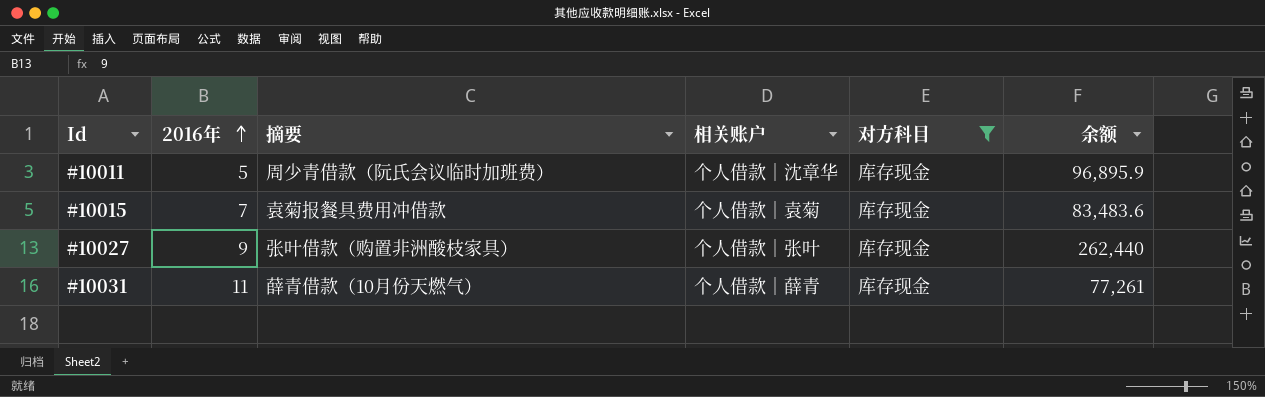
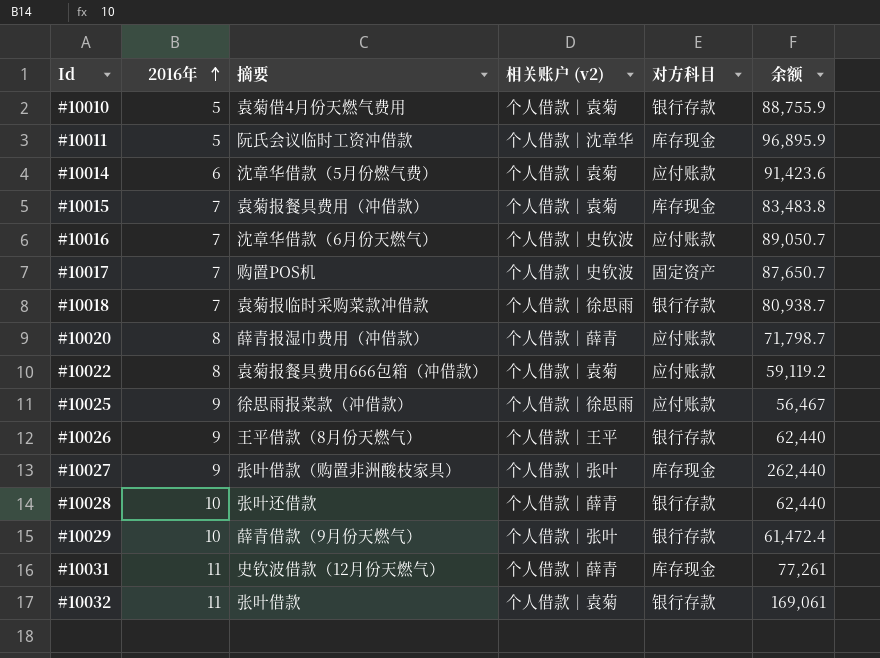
filter: 对方科目 = 库存现金 -> none
column name: 相关账户 -> 相关账户 (v2)
#10011 | 摘要: 周少青借款（阮氏会议临时加班费） -> 阮氏会议临时工资冲借款
#10015 | 摘要: 袁菊报餐具费用冲借款 -> 袁菊报餐具费用（冲借款）
#10015 | 余额: 83,483.6 -> 83,483.8
#10031 | 摘要: 薛青借款（10月份天燃气） -> 史钦波借款（12月份天燃气）

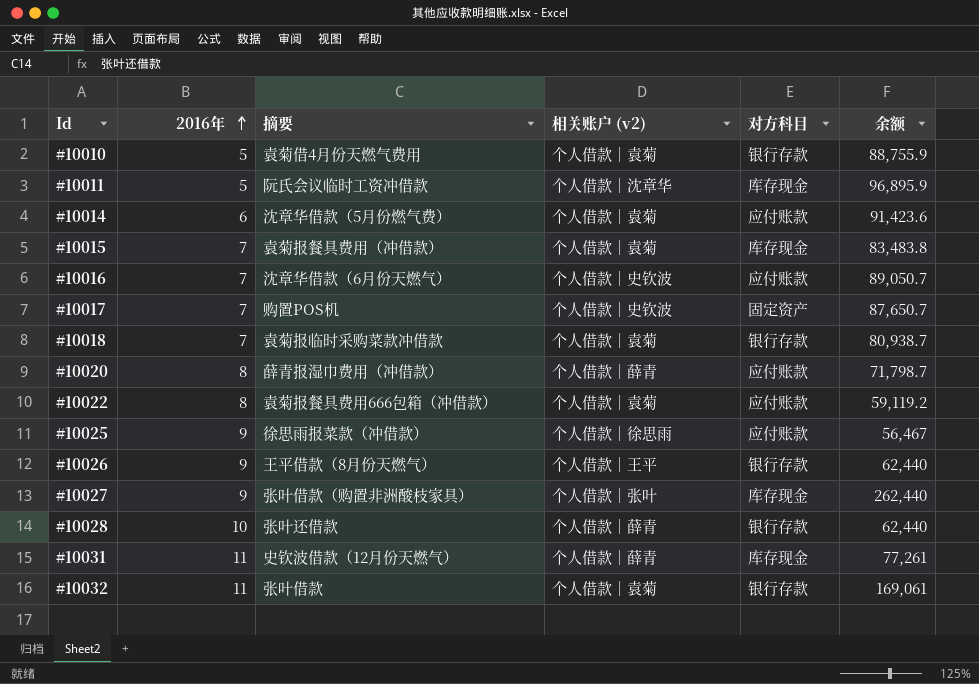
row #10029: 10 | 薛青借款（9月份天燃气） | 个人借款｜张叶 | 银行存款 | 61,472.4 -> none
#10018 | 相关账户 (v2): 个人借款｜徐思雨 -> 个人借款｜袁菊

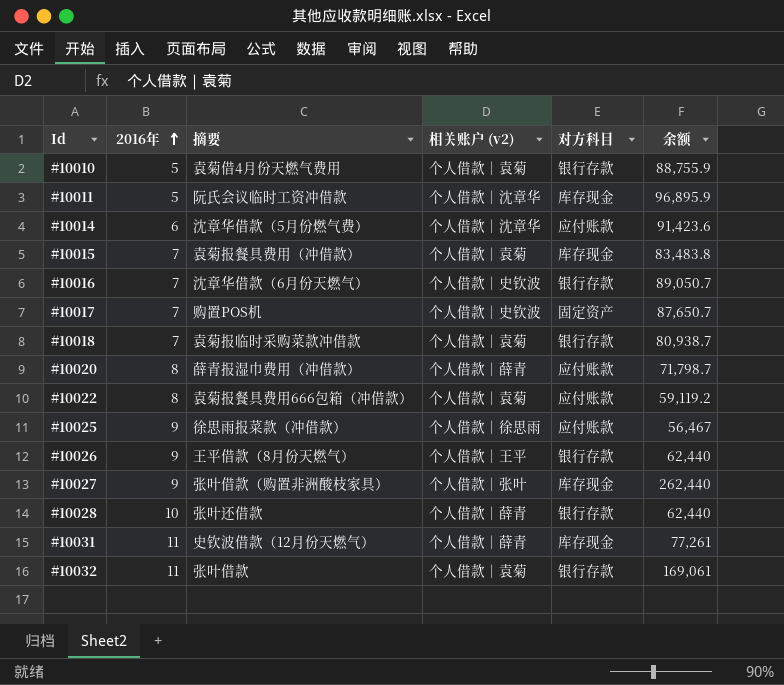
#10014 | 相关账户 (v2): 个人借款｜袁菊 -> 个人借款｜沈章华
#10016 | 对方科目: 应付账款 -> 银行存款

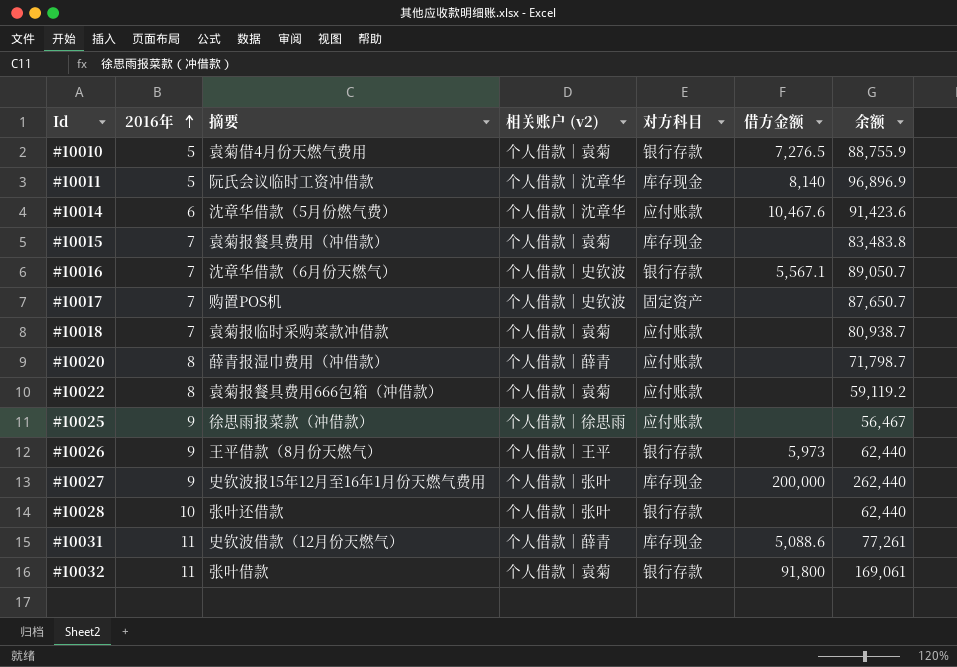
column 借方金额 | position: none -> 6
#10011 | 余额: 96,895.9 -> 96,896.9
#10018 | 对方科目: 银行存款 -> 应付账款
#10027 | 摘要: 张叶借款（购置非洲酸枝家具） -> 史钦波报15年12月至16年1月份天燃气费用
#10028 | 相关账户 (v2): 个人借款｜薛青 -> 个人借款｜张叶

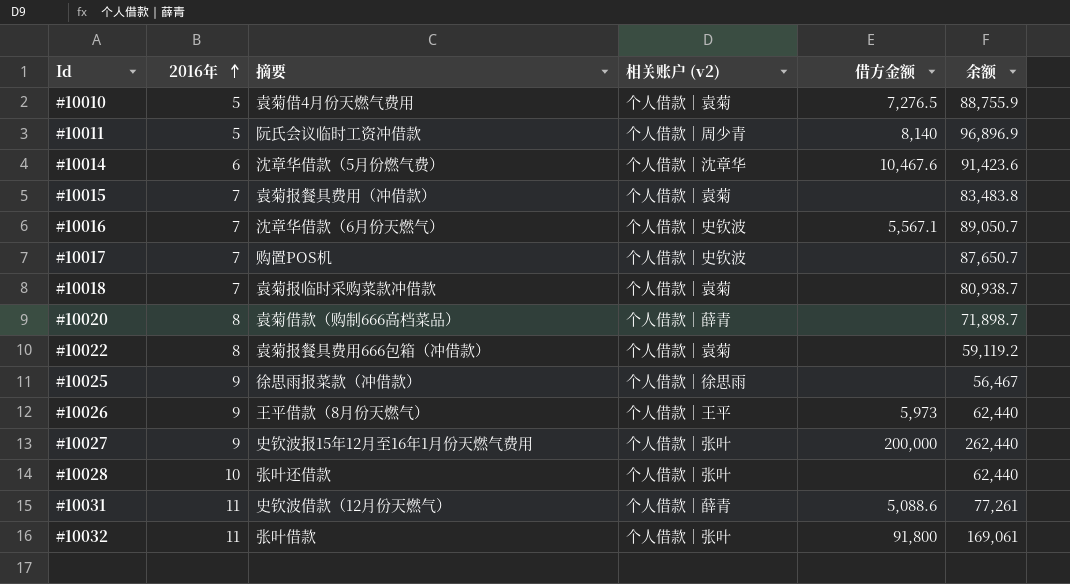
column 对方科目 | position: 5 -> none
#10011 | 相关账户 (v2): 个人借款｜沈章华 -> 个人借款｜周少青
#10020 | 摘要: 薛青报湿巾费用（冲借款） -> 袁菊借款（购制666高档菜品）
#10020 | 余额: 71,798.7 -> 71,898.7
#10032 | 相关账户 (v2): 个人借款｜袁菊 -> 个人借款｜张叶

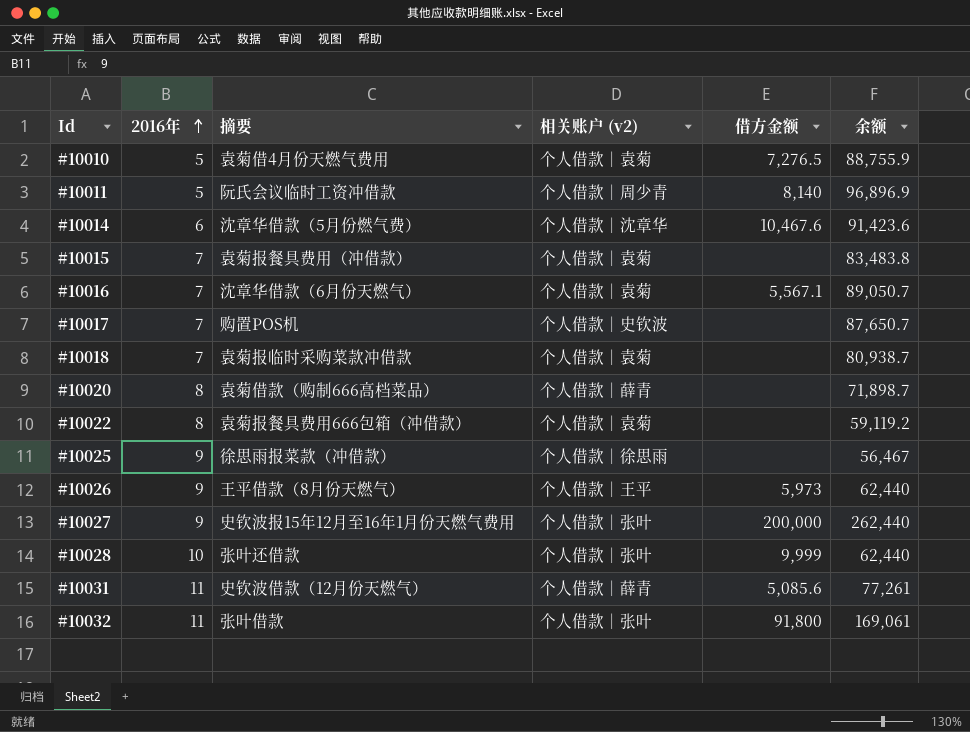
#10016 | 相关账户 (v2): 个人借款｜史钦波 -> 个人借款｜袁菊
#10028 | 借方金额: none -> 9,999
#10031 | 借方金额: 5,088.6 -> 5,085.6

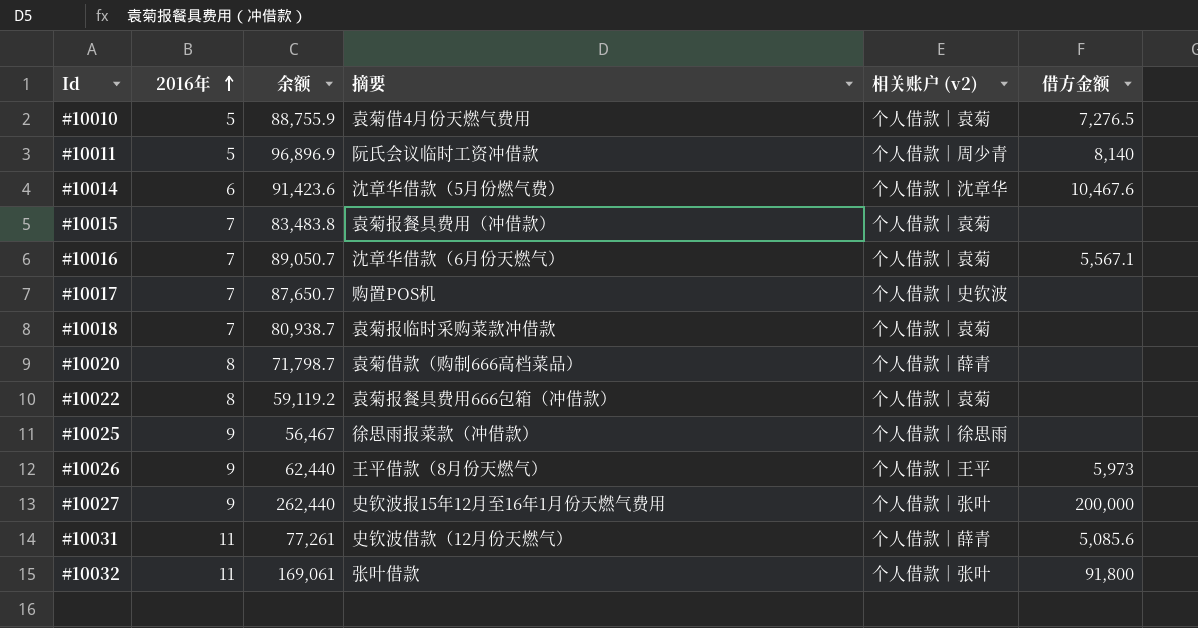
column 余额 | position: 6 -> 3
row #10028: 10 | 张叶还借款 | 个人借款｜张叶 | 9,999 | 62,440 -> none
#10020 | 余额: 71,898.7 -> 71,798.7

